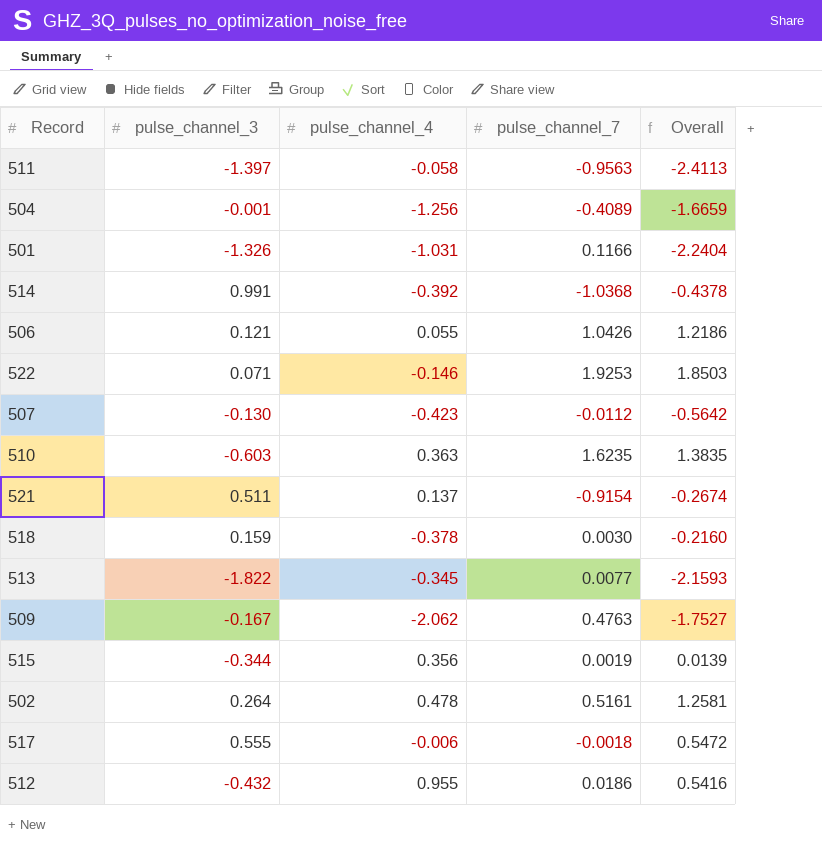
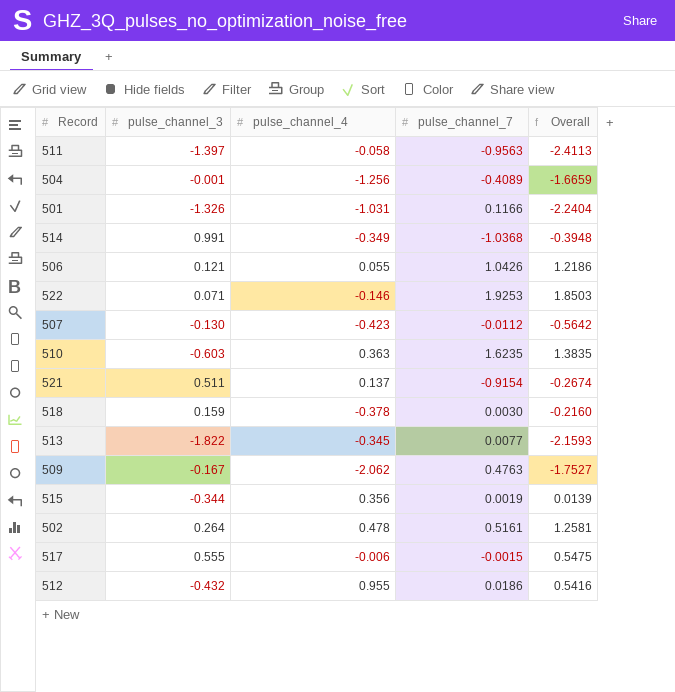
514 | pulse_channel_4: -0.392 -> -0.349
514 | Overall: -0.4378 -> -0.3948
517 | pulse_channel_7: -0.0018 -> -0.0015
517 | Overall: 0.5472 -> 0.5475

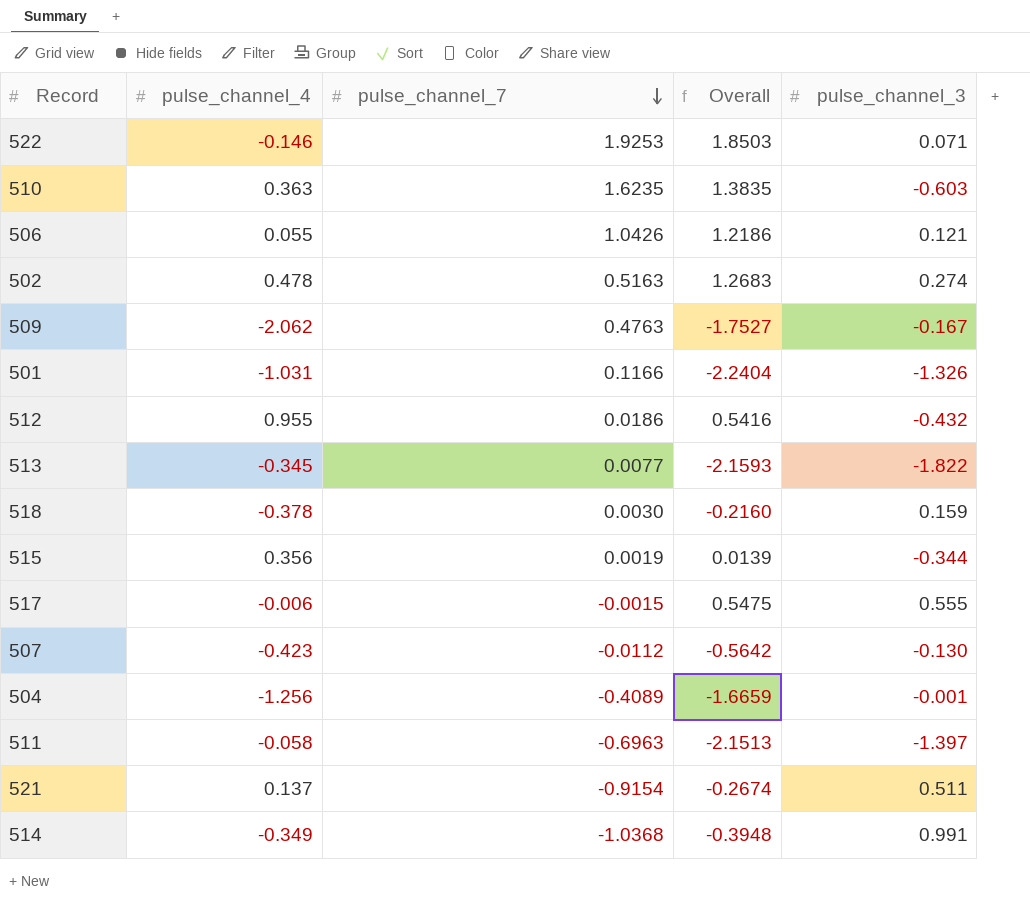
row order: none -> pulse_channel_7 descending
column pulse_channel_3 | position: 2 -> 5
502 | pulse_channel_7: 0.5161 -> 0.5163
502 | Overall: 1.2581 -> 1.2683
502 | pulse_channel_3: 0.264 -> 0.274
511 | pulse_channel_7: -0.9563 -> -0.6963
511 | Overall: -2.4113 -> -2.1513

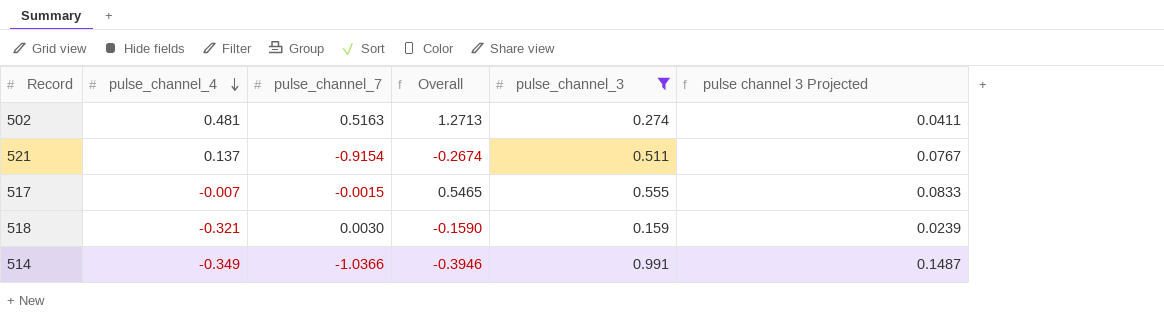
filter: none -> pulse_channel_3 >= 0.159
row order: pulse_channel_7 descending -> pulse_channel_4 descending
column pulse channel 3 Projected | formula: none -> [pulse_channel_3] * 0.15
502 | pulse_channel_4: 0.478 -> 0.481
502 | Overall: 1.2683 -> 1.2713
517 | pulse_channel_4: -0.006 -> -0.007
517 | Overall: 0.5475 -> 0.5465
518 | pulse_channel_4: -0.378 -> -0.321
518 | Overall: -0.2160 -> -0.1590
514 | pulse_channel_7: -1.0368 -> -1.0366
514 | Overall: -0.3948 -> -0.3946

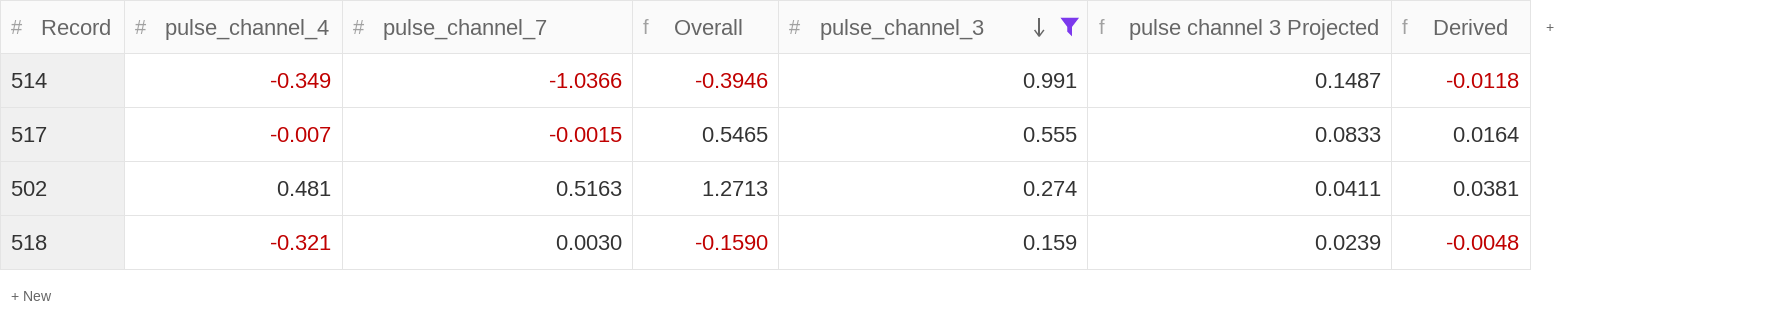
row order: pulse_channel_4 descending -> pulse_channel_3 descending
column Derived | formula: none -> [Overall] * 0.03
row 521: 0.137 | -0.9154 | -0.2674 | 0.511 | 0.0767 -> none

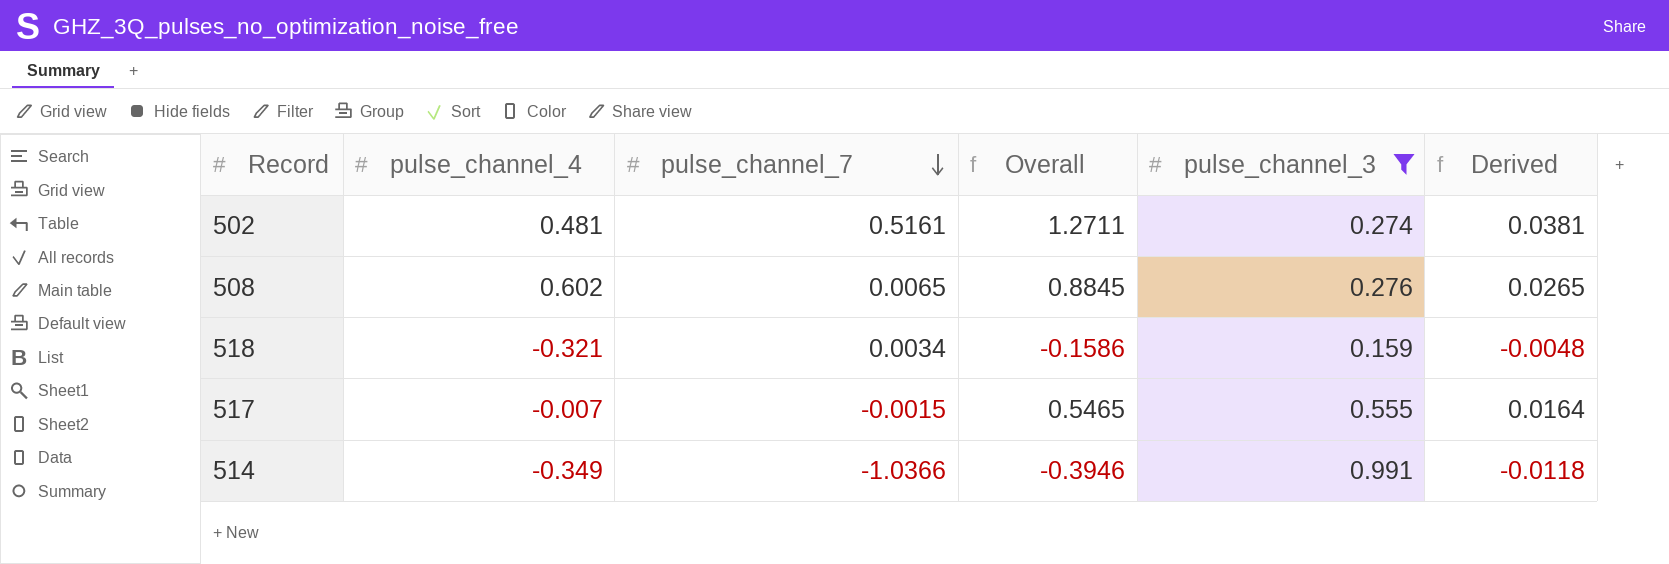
row order: pulse_channel_3 descending -> pulse_channel_7 descending
column pulse channel 3 Projected | formula: [pulse_channel_3] * 0.15 -> none
502 | pulse_channel_7: 0.5163 -> 0.5161
502 | Overall: 1.2713 -> 1.2711
row 508: none -> 0.602 | 0.0065 | 0.8845 | 0.276 | 0.0265
518 | pulse_channel_7: 0.0030 -> 0.0034
518 | Overall: -0.1590 -> -0.1586

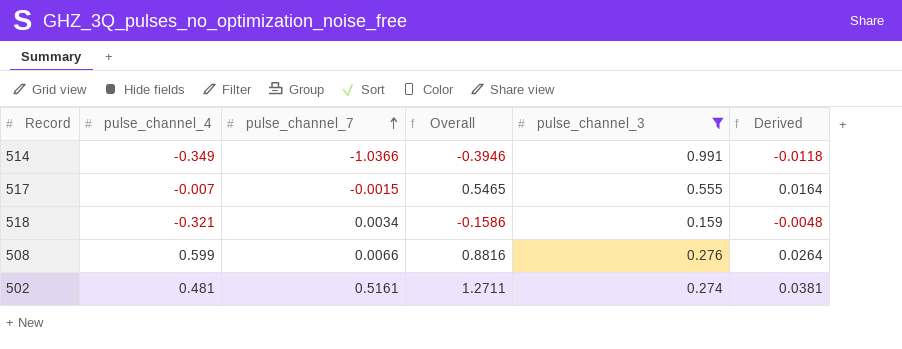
row order: pulse_channel_7 descending -> pulse_channel_7 ascending
508 | pulse_channel_4: 0.602 -> 0.599
508 | pulse_channel_7: 0.0065 -> 0.0066
508 | Overall: 0.8845 -> 0.8816
508 | Derived: 0.0265 -> 0.0264

